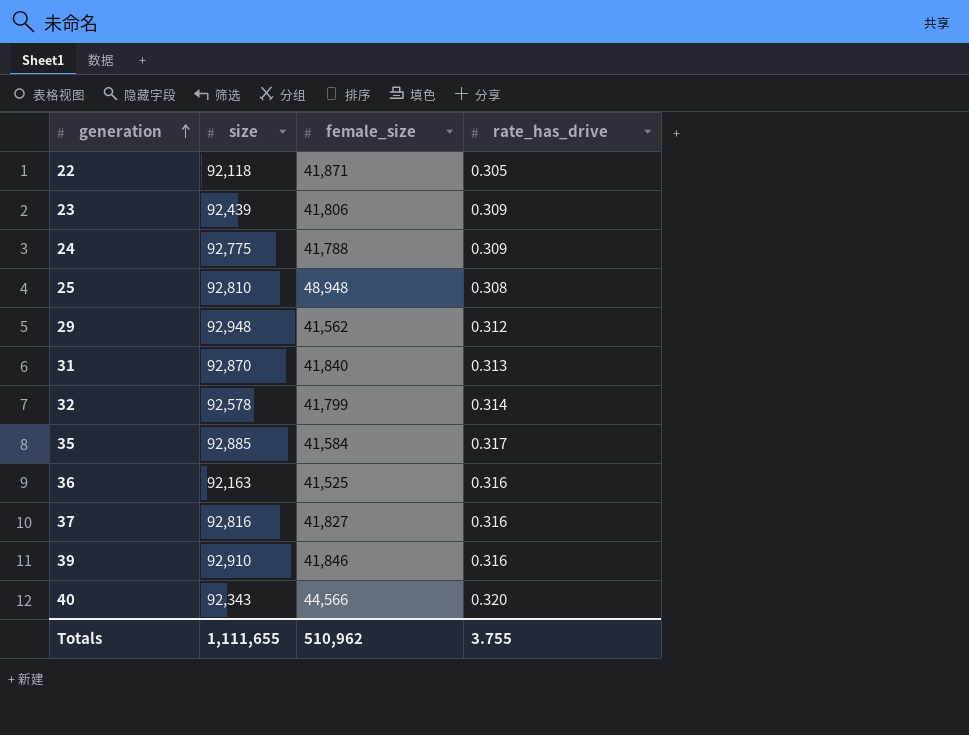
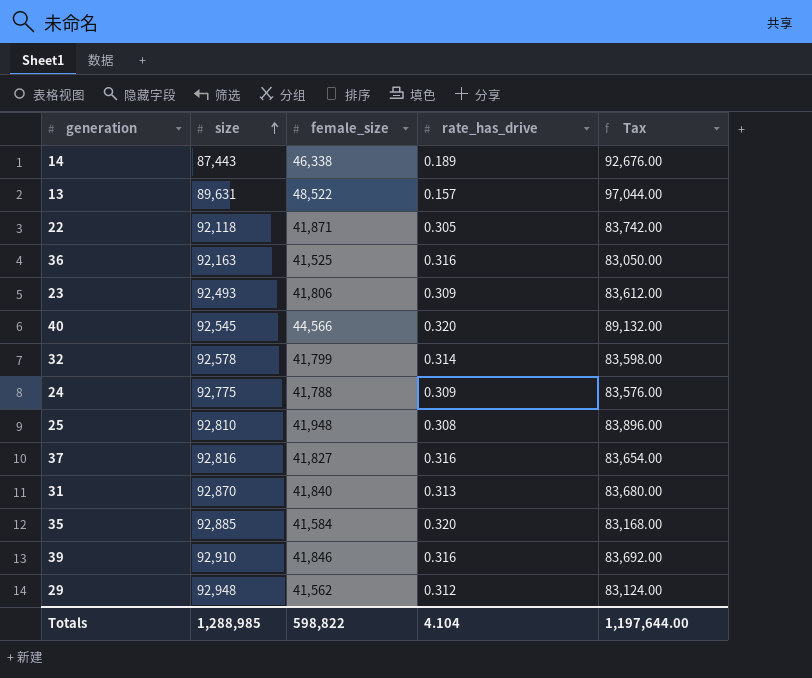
row order: generation ascending -> size ascending
column Tax | formula: none -> [female_size] * 2
row 14: none -> 87,443 | 46,338 | 0.189 | 92,676.00
row 13: none -> 89,631 | 48,522 | 0.157 | 97,044.00
23 | size: 92,439 -> 92,493
40 | size: 92,343 -> 92,545
25 | female_size: 48,948 -> 41,948
35 | rate_has_drive: 0.317 -> 0.320
Totals | size: 1,111,655 -> 1,288,985
Totals | female_size: 510,962 -> 598,822
Totals | rate_has_drive: 3.755 -> 4.104

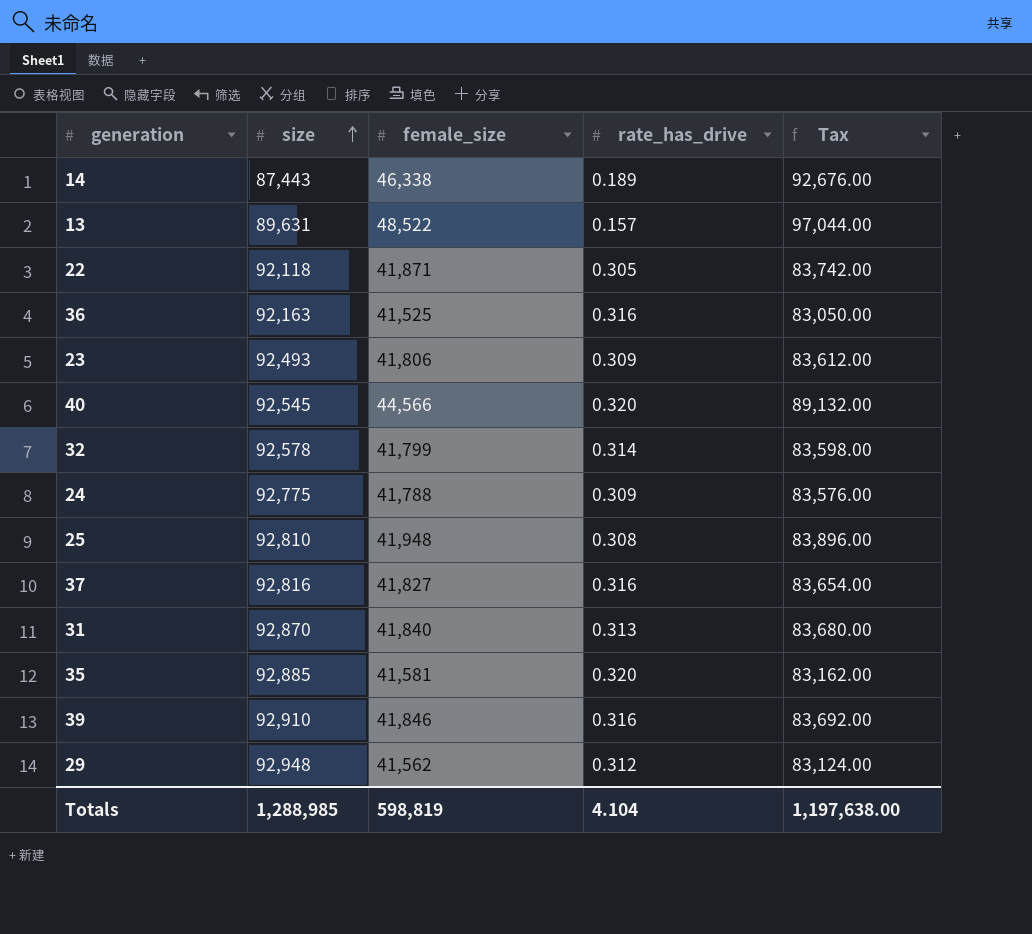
35 | female_size: 41,584 -> 41,581
35 | Tax: 83,168.00 -> 83,162.00
Totals | female_size: 598,822 -> 598,819
Totals | Tax: 1,197,644.00 -> 1,197,638.00

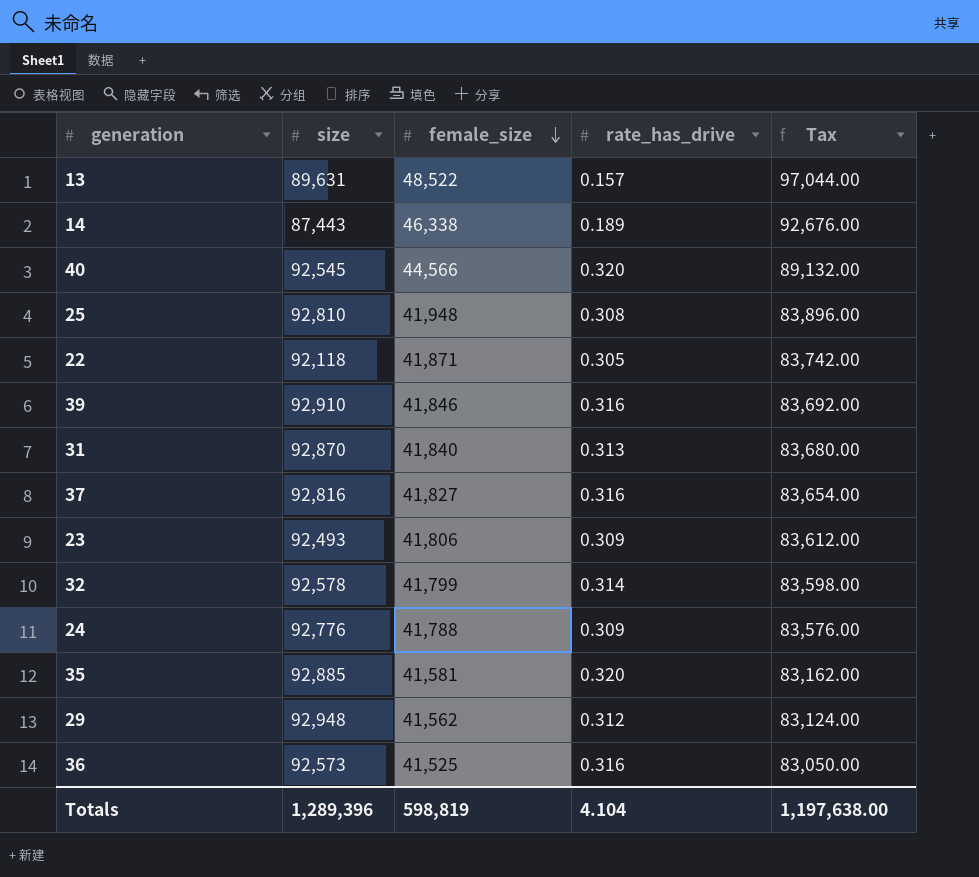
row order: size ascending -> female_size descending
24 | size: 92,775 -> 92,776
36 | size: 92,163 -> 92,573
Totals | size: 1,288,985 -> 1,289,396

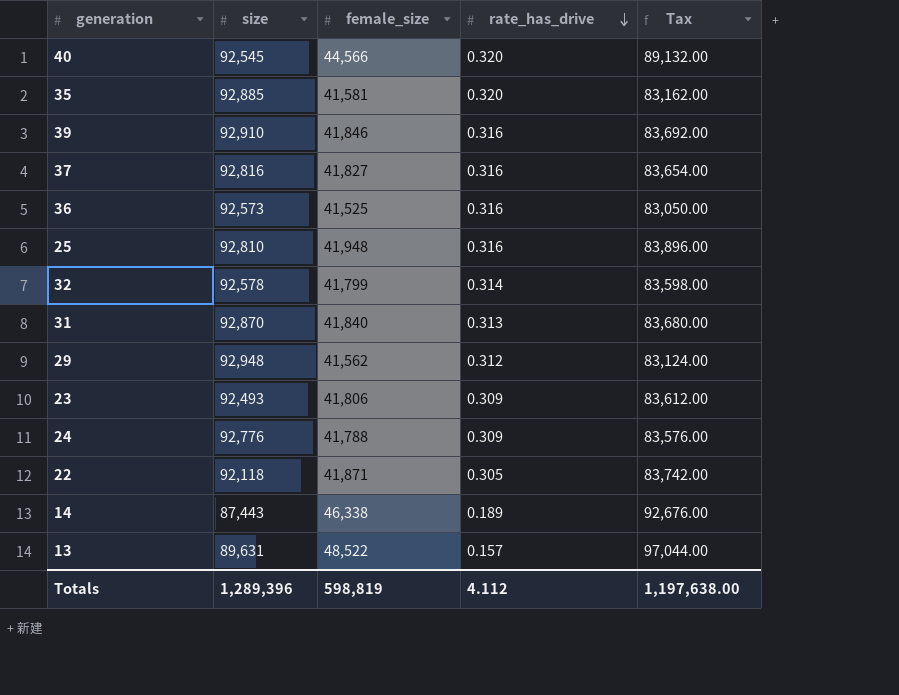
row order: female_size descending -> rate_has_drive descending
25 | rate_has_drive: 0.308 -> 0.316
Totals | rate_has_drive: 4.104 -> 4.112

